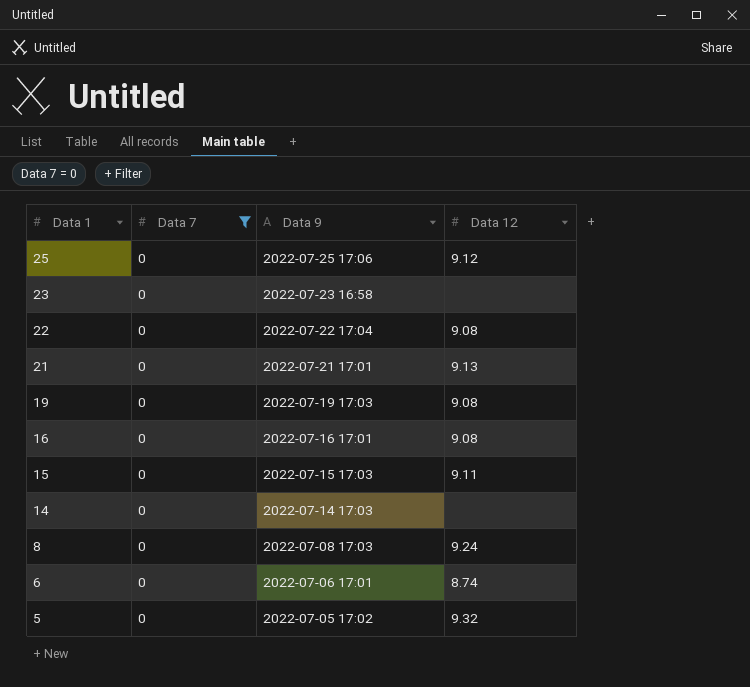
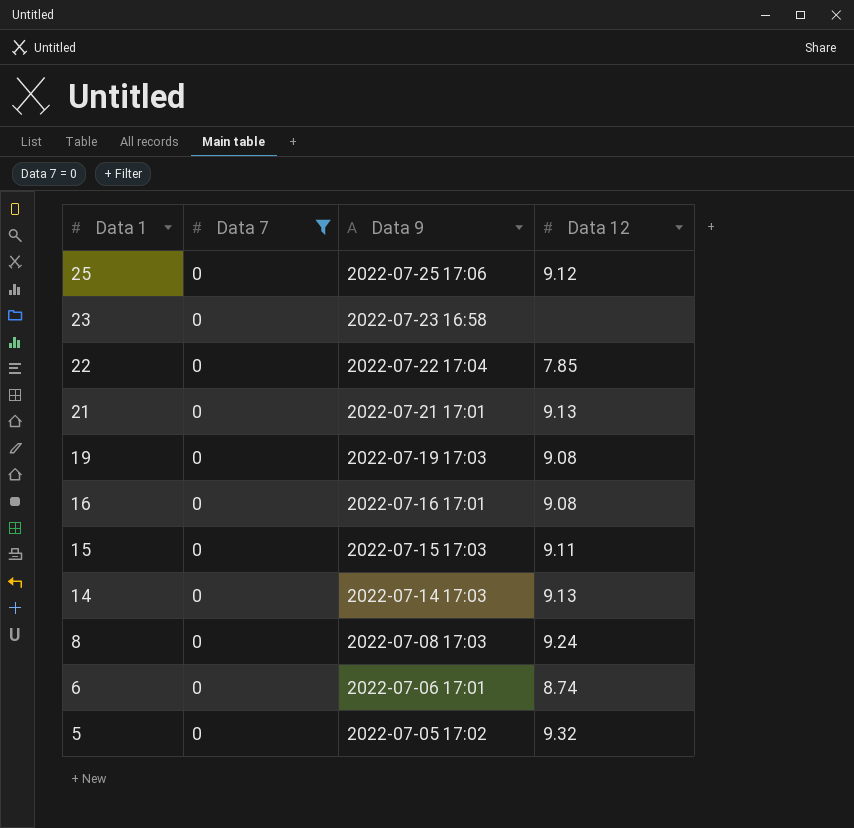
22 | Data 12: 9.08 -> 7.85
14 | Data 12: none -> 9.13

